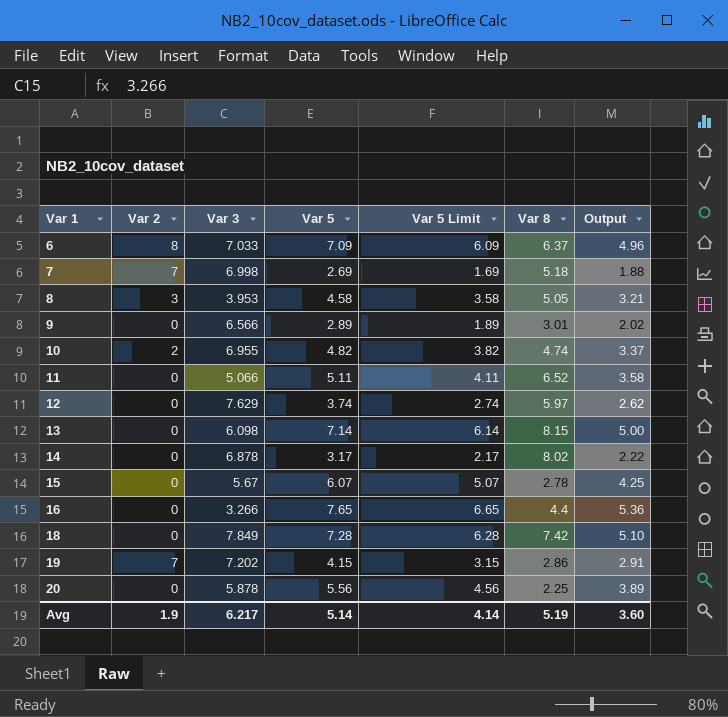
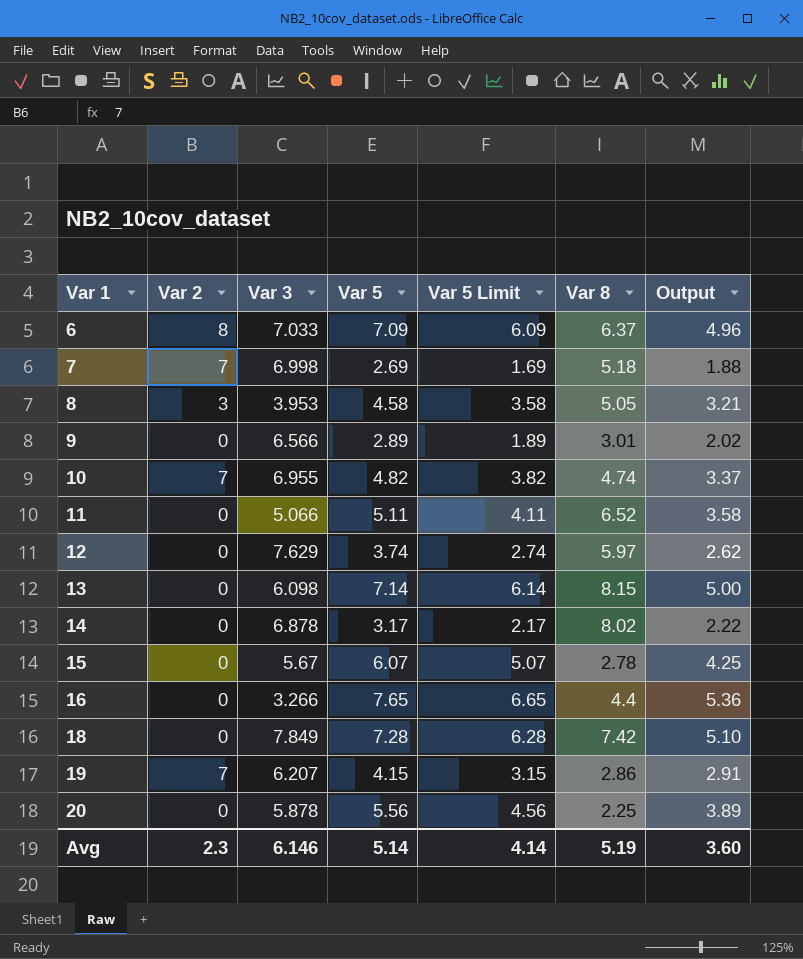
10 | Var 2: 2 -> 7
19 | Var 3: 7.202 -> 6.207
Avg | Var 2: 1.9 -> 2.3
Avg | Var 3: 6.217 -> 6.146

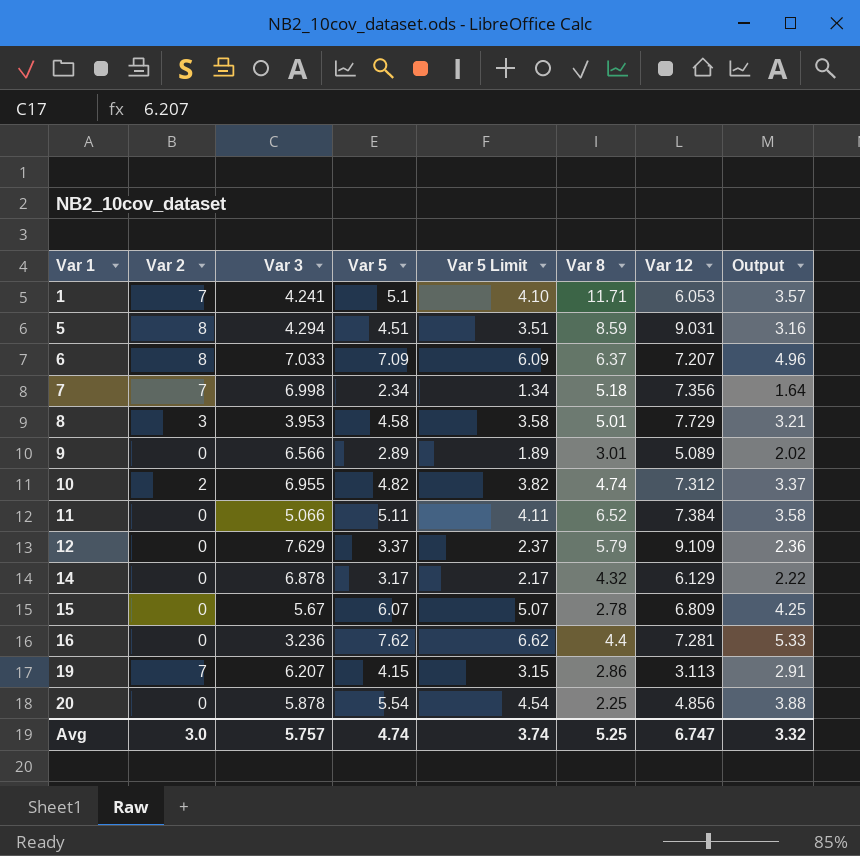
column Var 12 | position: none -> 7
row 13: 0 | 6.098 | 7.14 | 6.14 | 8.15 | 5.00 -> none
row 18: 0 | 7.849 | 7.28 | 6.28 | 7.42 | 5.10 -> none
row 1: none -> 7 | 4.241 | 5.1 | 4.10 | 11.71 | 6.053 | 3.57
row 5: none -> 8 | 4.294 | 4.51 | 3.51 | 8.59 | 9.031 | 3.16
7 | Var 5: 2.69 -> 2.34
7 | Var 5 Limit: 1.69 -> 1.34
7 | Output: 1.88 -> 1.64
8 | Var 8: 5.05 -> 5.01
10 | Var 2: 7 -> 2
12 | Var 5: 3.74 -> 3.37
12 | Var 5 Limit: 2.74 -> 2.37
12 | Var 8: 5.97 -> 5.79
12 | Output: 2.62 -> 2.36
14 | Var 8: 8.02 -> 4.32
16 | Var 3: 3.266 -> 3.236
16 | Var 5: 7.65 -> 7.62
16 | Var 5 Limit: 6.65 -> 6.62
16 | Output: 5.36 -> 5.33
20 | Var 5: 5.56 -> 5.54
20 | Var 5 Limit: 4.56 -> 4.54
20 | Output: 3.89 -> 3.88
Avg | Var 2: 2.3 -> 3.0
Avg | Var 3: 6.146 -> 5.757
Avg | Var 5: 5.14 -> 4.74
Avg | Var 5 Limit: 4.14 -> 3.74
Avg | Var 8: 5.19 -> 5.25
Avg | Output: 3.60 -> 3.32

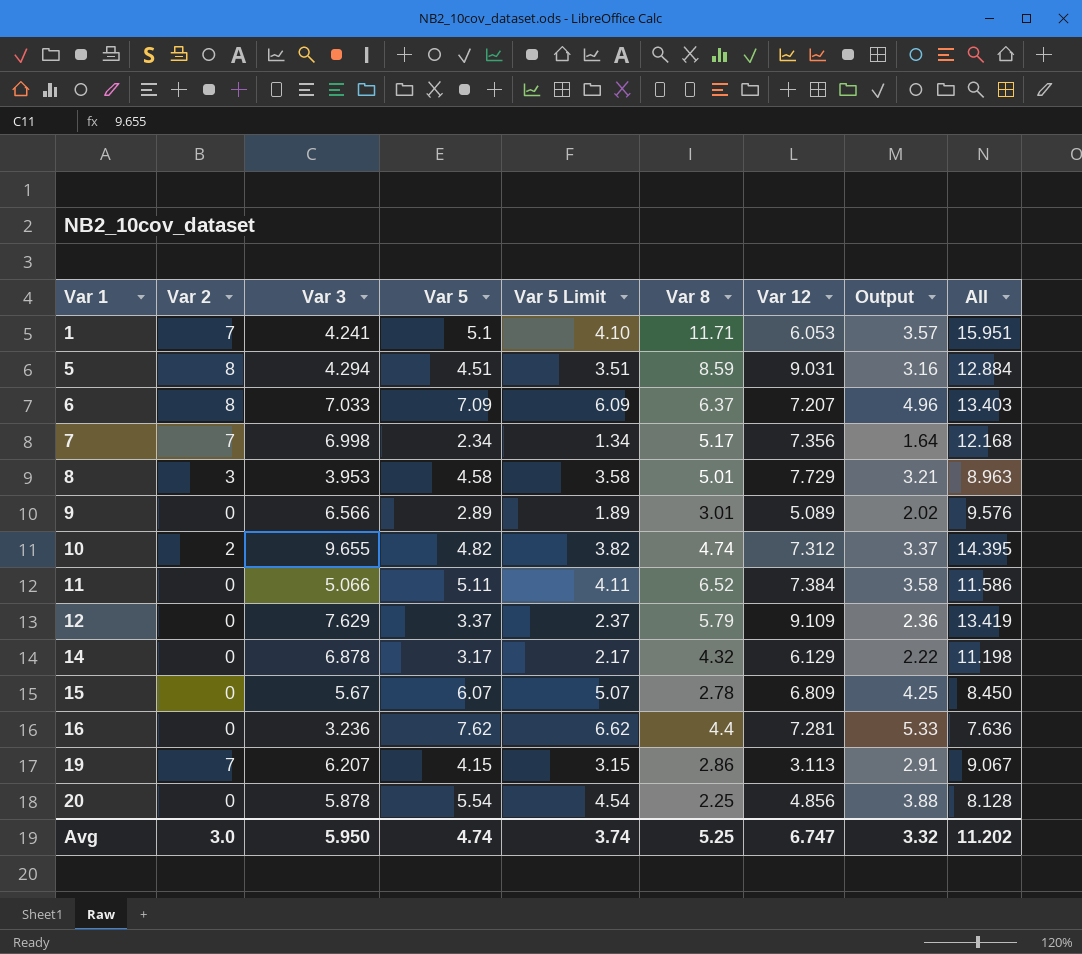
column All | formula: none -> [Var 3] + [Var 8]
7 | Var 8: 5.18 -> 5.17
10 | Var 3: 6.955 -> 9.655
Avg | Var 3: 5.757 -> 5.950

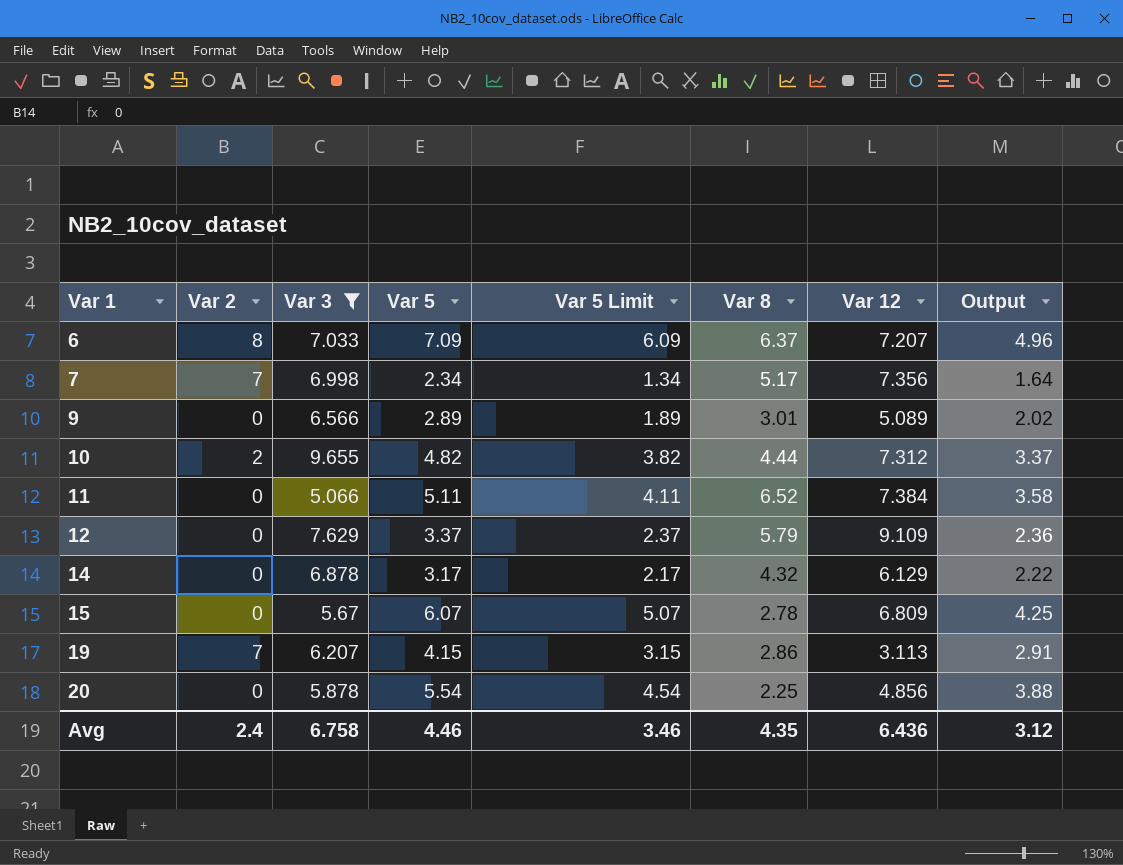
filter: none -> Var 3 >= 5.066
column All | formula: [Var 3] + [Var 8] -> none
10 | Var 8: 4.74 -> 4.44
Avg | Var 2: 3.0 -> 2.4
Avg | Var 3: 5.950 -> 6.758
Avg | Var 5: 4.74 -> 4.46
Avg | Var 5 Limit: 3.74 -> 3.46
Avg | Var 8: 5.25 -> 4.35
Avg | Var 12: 6.747 -> 6.436
Avg | Output: 3.32 -> 3.12

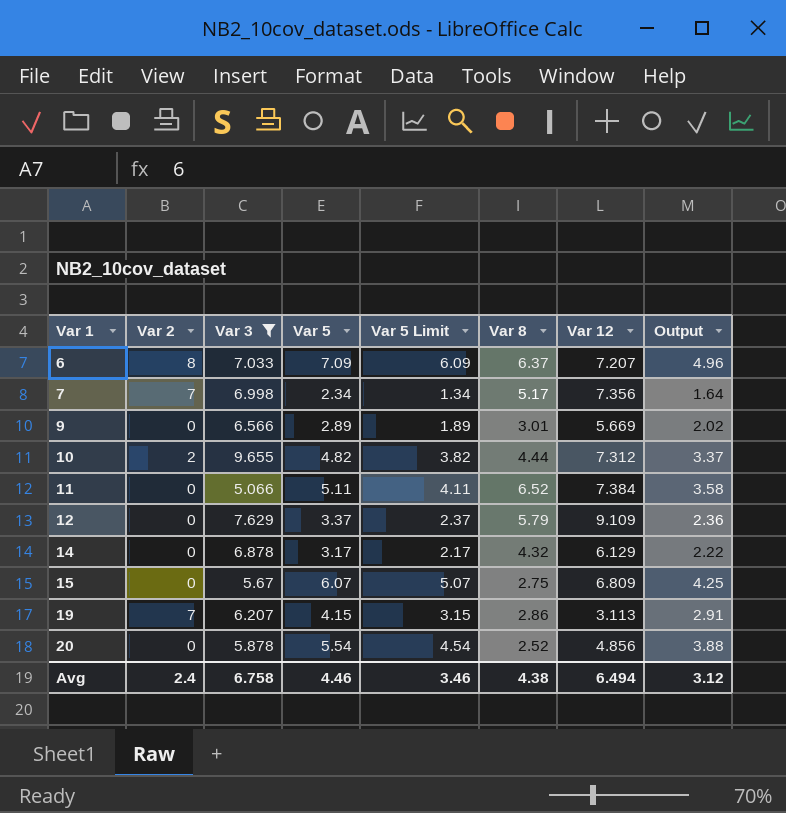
9 | Var 12: 5.089 -> 5.669
15 | Var 8: 2.78 -> 2.75
20 | Var 8: 2.25 -> 2.52
Avg | Var 8: 4.35 -> 4.38
Avg | Var 12: 6.436 -> 6.494

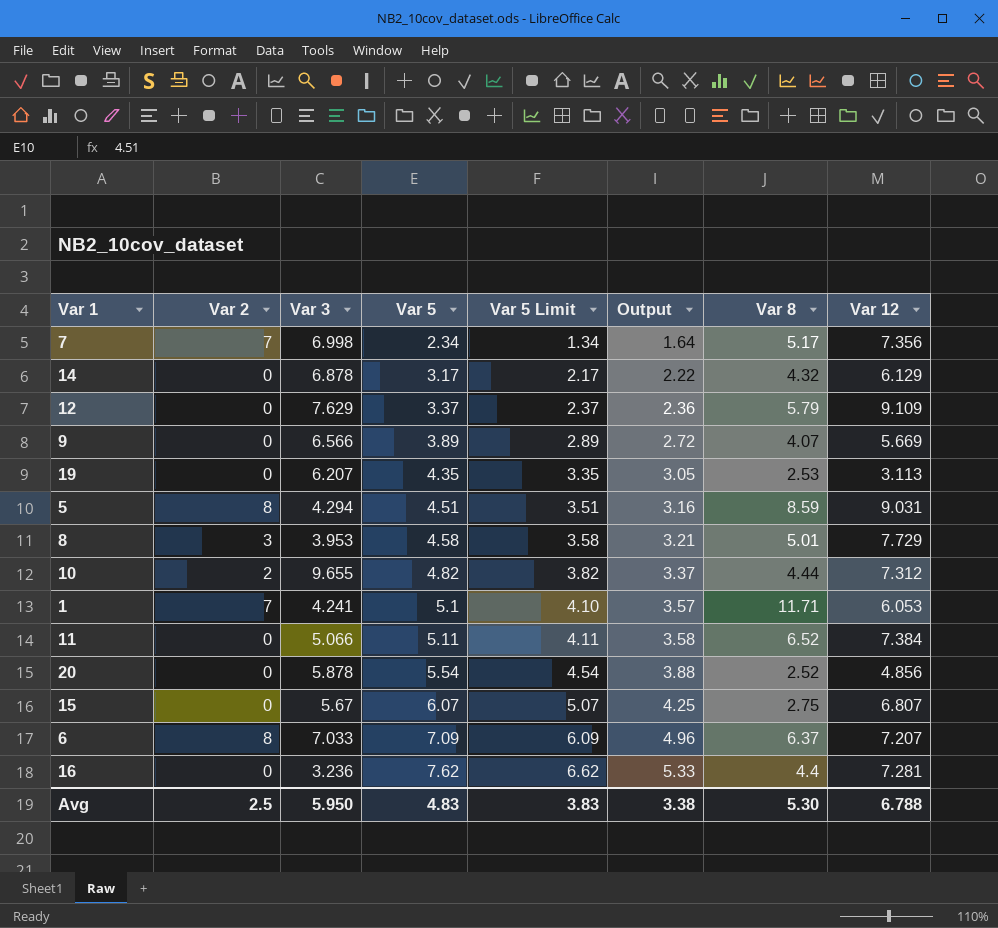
filter: Var 3 >= 5.066 -> none
row order: Var 1 ascending -> Var 5 ascending
column Output | position: 8 -> 6
9 | Var 5: 2.89 -> 3.89
9 | Var 5 Limit: 1.89 -> 2.89
9 | Output: 2.02 -> 2.72
9 | Var 8: 3.01 -> 4.07
19 | Var 2: 7 -> 0
19 | Var 5: 4.15 -> 4.35
19 | Var 5 Limit: 3.15 -> 3.35
19 | Output: 2.91 -> 3.05
19 | Var 8: 2.86 -> 2.53
15 | Var 12: 6.809 -> 6.807
Avg | Var 2: 2.4 -> 2.5
Avg | Var 3: 6.758 -> 5.950
Avg | Var 5: 4.46 -> 4.83
Avg | Var 5 Limit: 3.46 -> 3.83
Avg | Output: 3.12 -> 3.38
Avg | Var 8: 4.38 -> 5.30
Avg | Var 12: 6.494 -> 6.788

